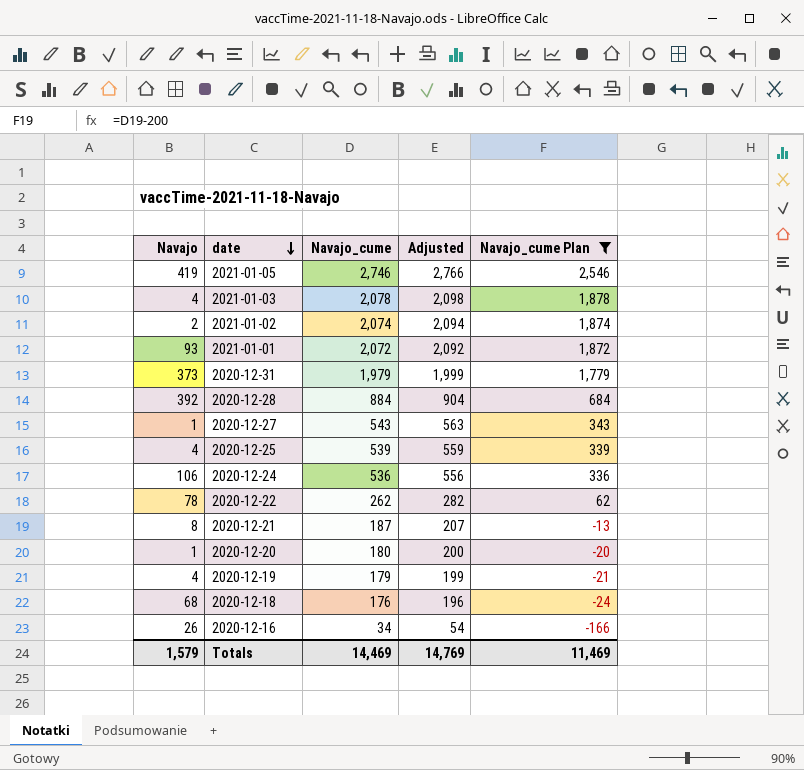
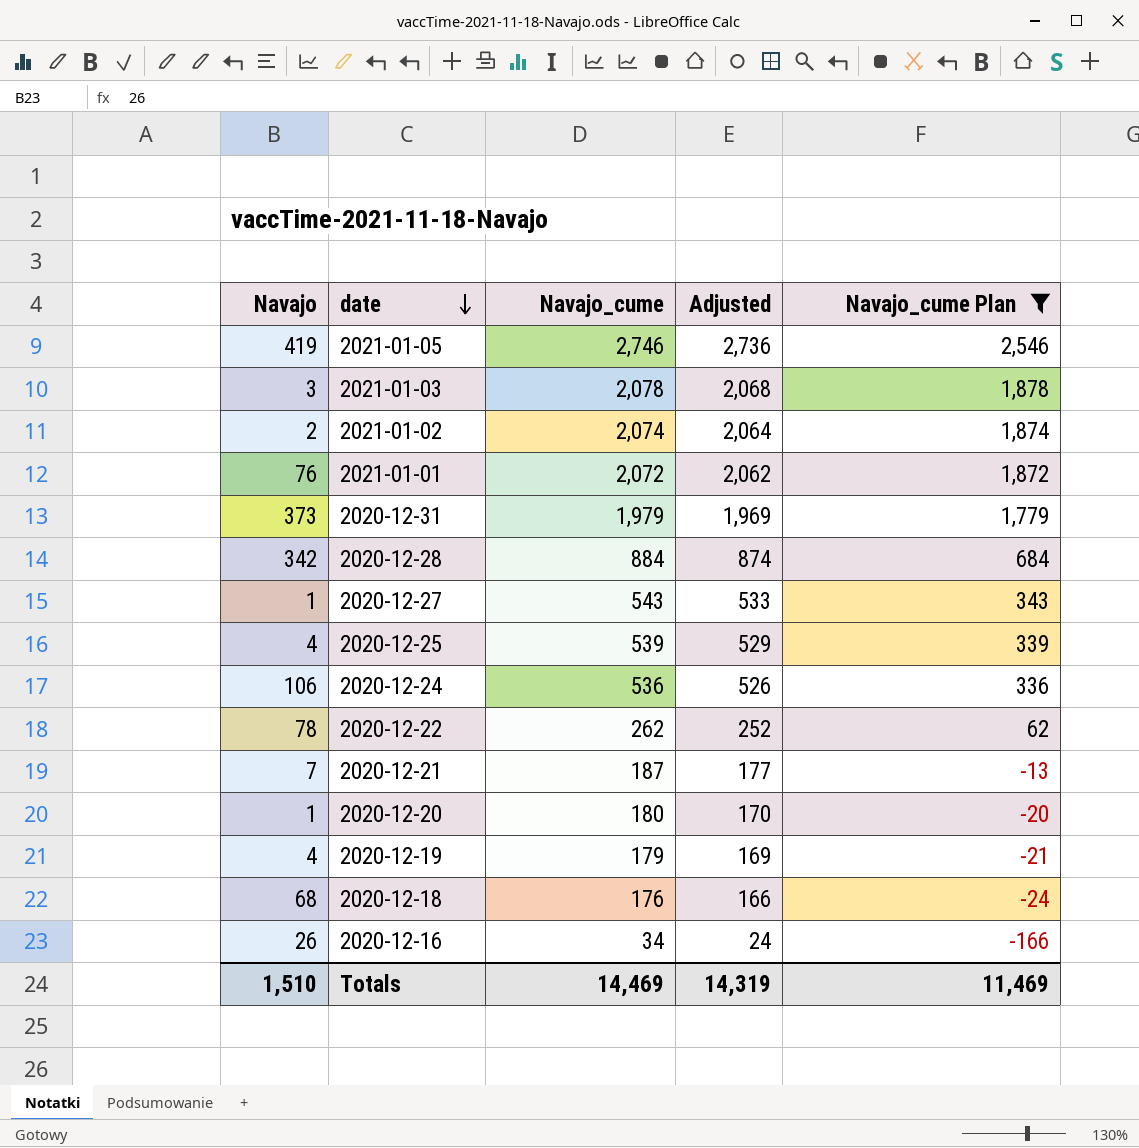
column Adjusted | formula: [Navajo_cume] + 20 -> [Navajo_cume] - 10
2021-01-03 | Navajo: 4 -> 3
2021-01-01 | Navajo: 93 -> 76
2020-12-28 | Navajo: 392 -> 342
2020-12-21 | Navajo: 8 -> 7
Totals | Navajo: 1,579 -> 1,510
Totals | Adjusted: 14,769 -> 14,319

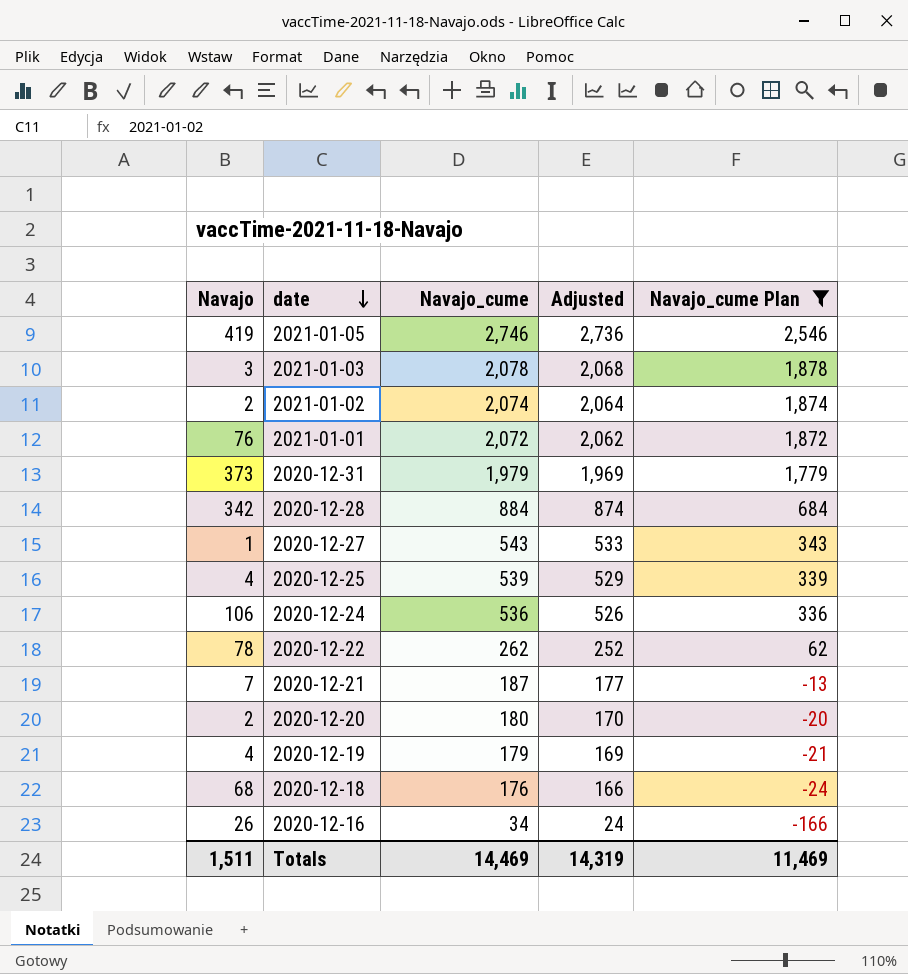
2020-12-20 | Navajo: 1 -> 2
Totals | Navajo: 1,510 -> 1,511

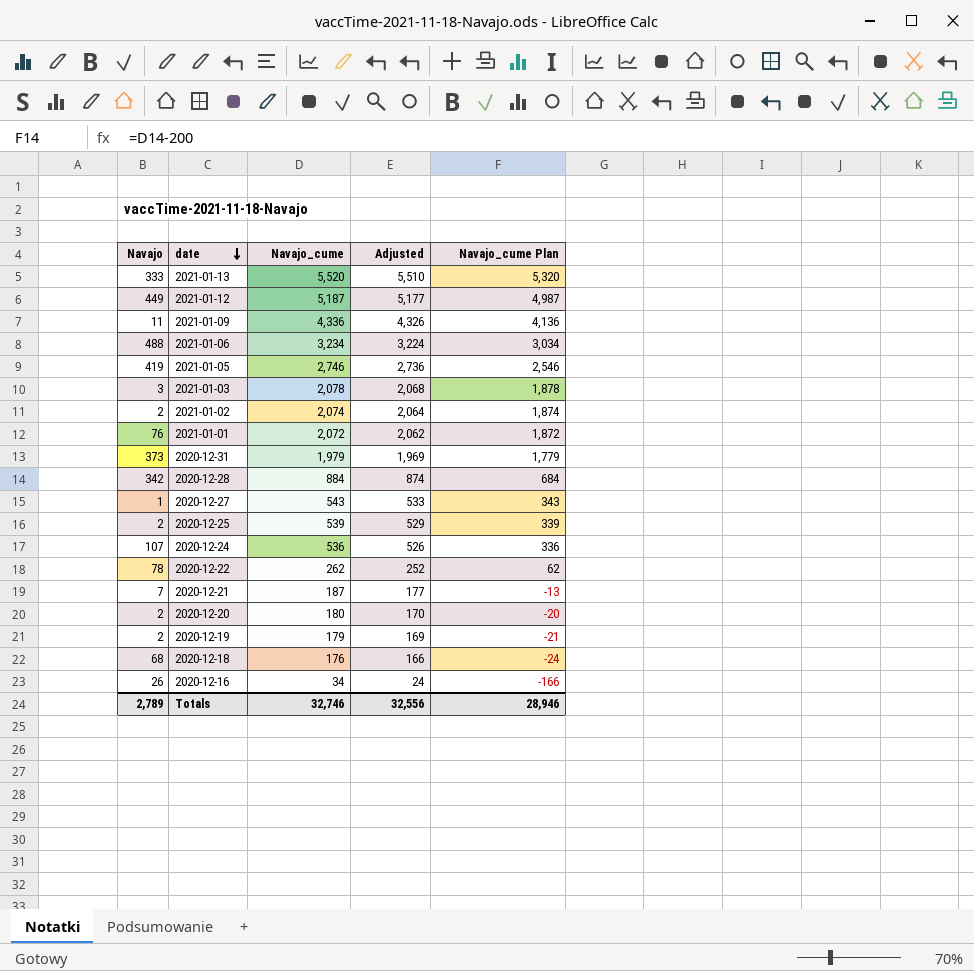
filter: Navajo_cume Plan <= 2,546 -> none
2020-12-25 | Navajo: 4 -> 2
2020-12-24 | Navajo: 106 -> 107
2020-12-19 | Navajo: 4 -> 2
Totals | Navajo: 1,511 -> 2,789
Totals | Navajo_cume: 14,469 -> 32,746
Totals | Adjusted: 14,319 -> 32,556
Totals | Navajo_cume Plan: 11,469 -> 28,946

